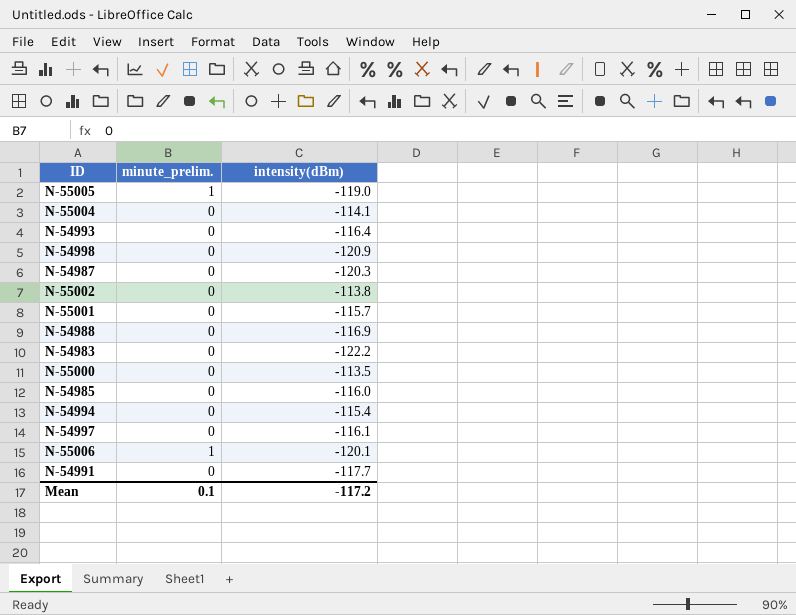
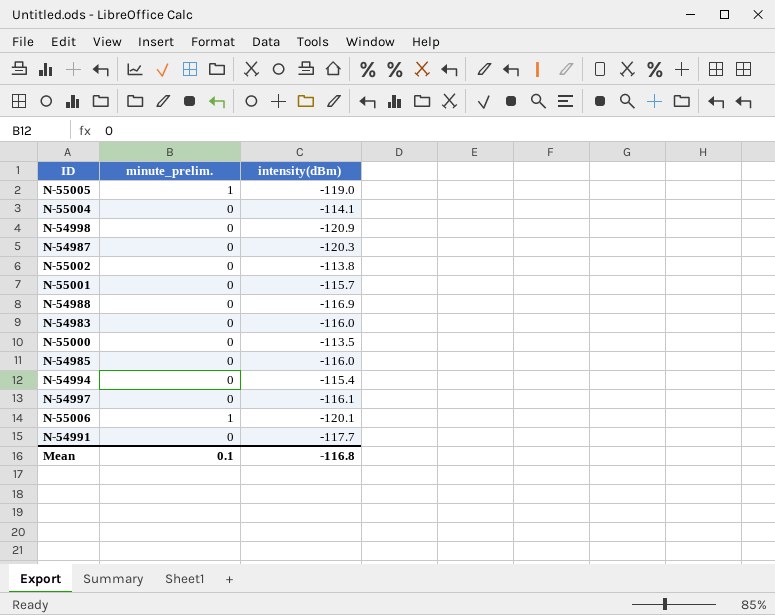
row N-54993: 0 | -116.4 -> none
N-54983 | intensity(dBm): -122.2 -> -116.0
Mean | intensity(dBm): -117.2 -> -116.8

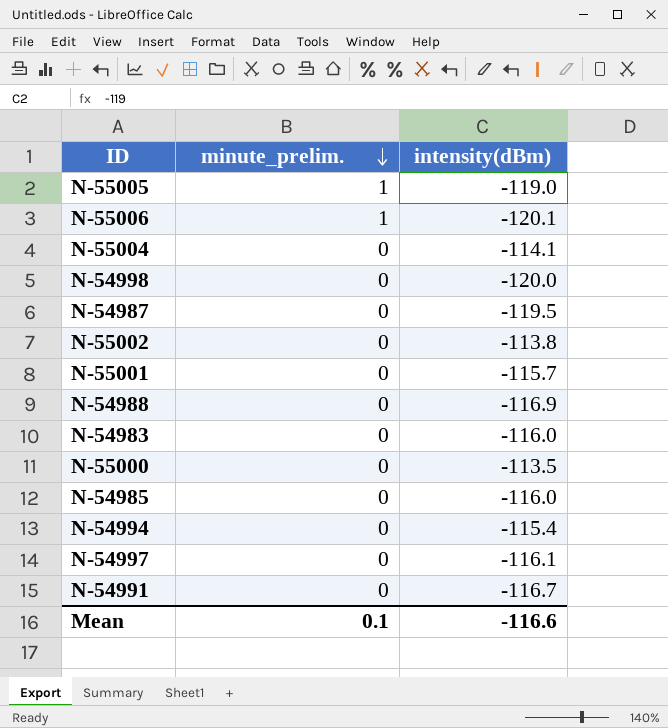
row order: none -> minute_prelim. descending
N-54998 | intensity(dBm): -120.9 -> -120.0
N-54987 | intensity(dBm): -120.3 -> -119.5
N-54991 | intensity(dBm): -117.7 -> -116.7
Mean | intensity(dBm): -116.8 -> -116.6

